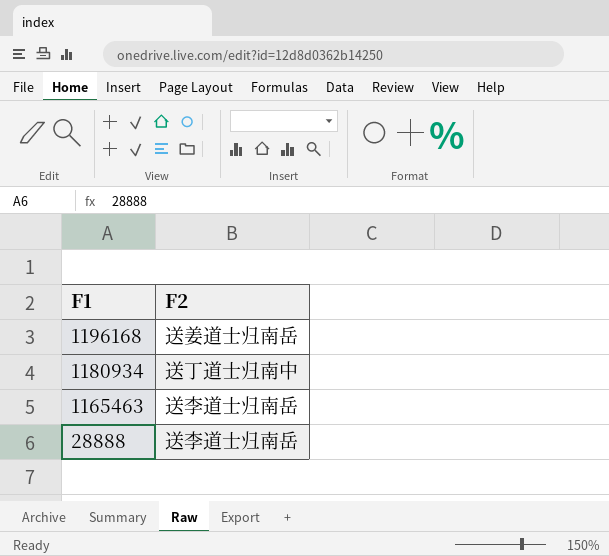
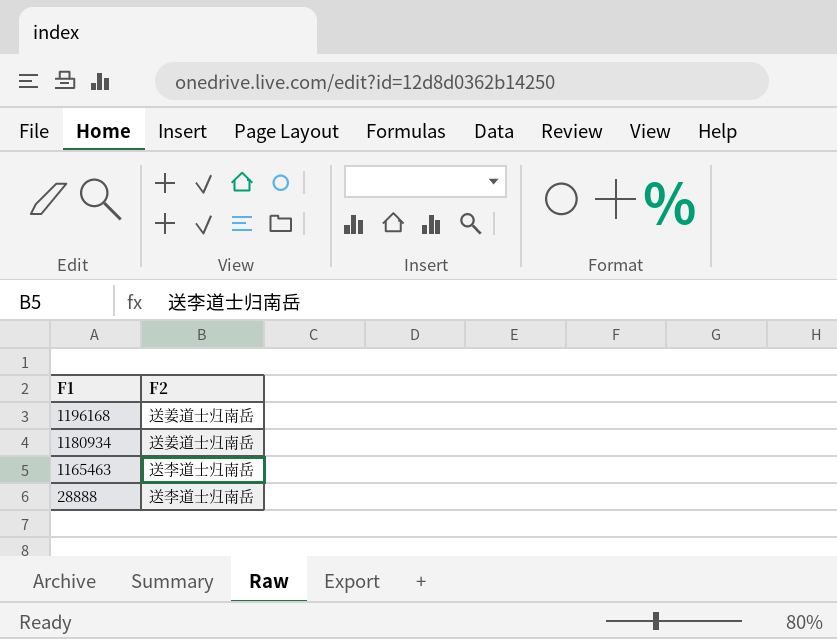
1180934 | F2: 送丁道士归南中 -> 送姜道士归南岳

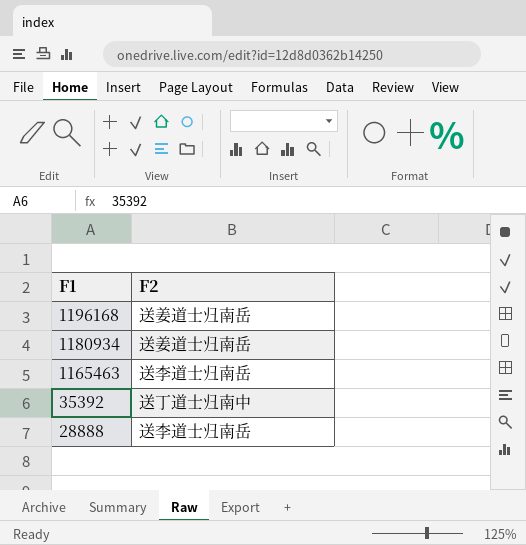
row 35392: none -> 送丁道士归南中

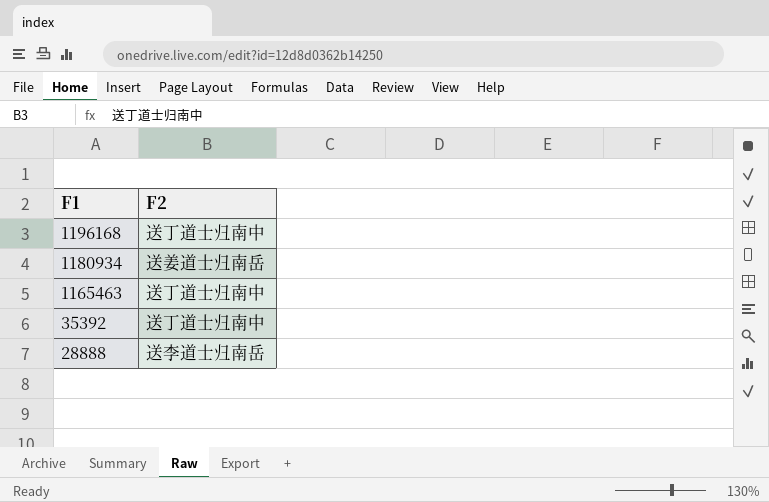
1196168 | F2: 送姜道士归南岳 -> 送丁道士归南中
1165463 | F2: 送李道士归南岳 -> 送丁道士归南中

